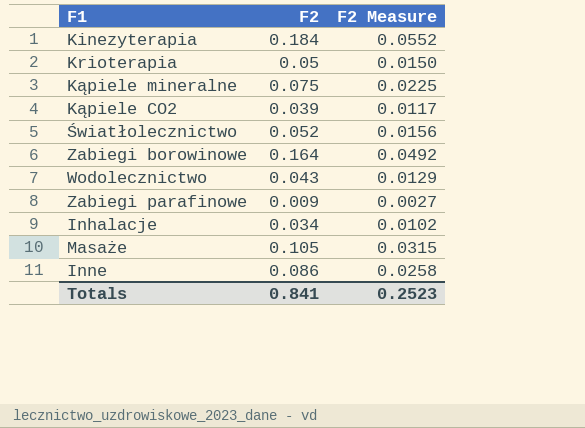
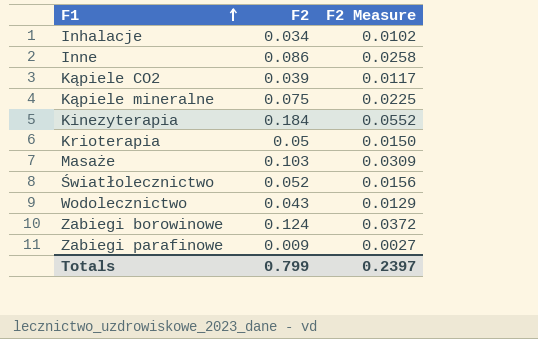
row order: none -> F1 ascending
Masaże | F2: 0.105 -> 0.103
Masaże | F2 Measure: 0.0315 -> 0.0309
Zabiegi borowinowe | F2: 0.164 -> 0.124
Zabiegi borowinowe | F2 Measure: 0.0492 -> 0.0372
Totals | F2: 0.841 -> 0.799
Totals | F2 Measure: 0.2523 -> 0.2397

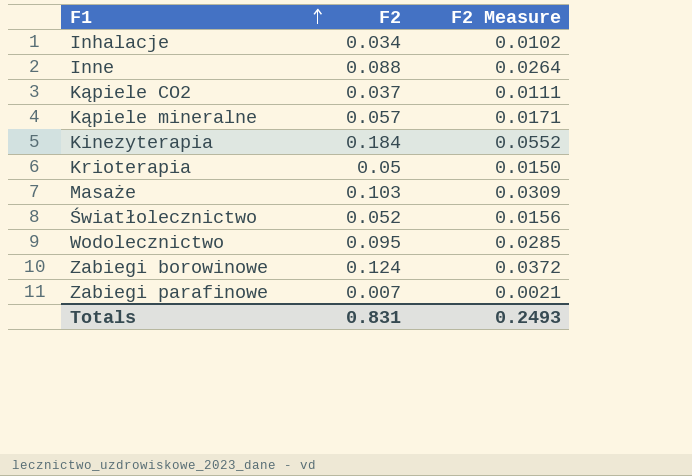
Inne | F2: 0.086 -> 0.088
Inne | F2 Measure: 0.0258 -> 0.0264
Kąpiele CO2 | F2: 0.039 -> 0.037
Kąpiele CO2 | F2 Measure: 0.0117 -> 0.0111
Kąpiele mineralne | F2: 0.075 -> 0.057
Kąpiele mineralne | F2 Measure: 0.0225 -> 0.0171
Wodolecznictwo | F2: 0.043 -> 0.095
Wodolecznictwo | F2 Measure: 0.0129 -> 0.0285
Zabiegi parafinowe | F2: 0.009 -> 0.007
Zabiegi parafinowe | F2 Measure: 0.0027 -> 0.0021
Totals | F2: 0.799 -> 0.831
Totals | F2 Measure: 0.2397 -> 0.2493

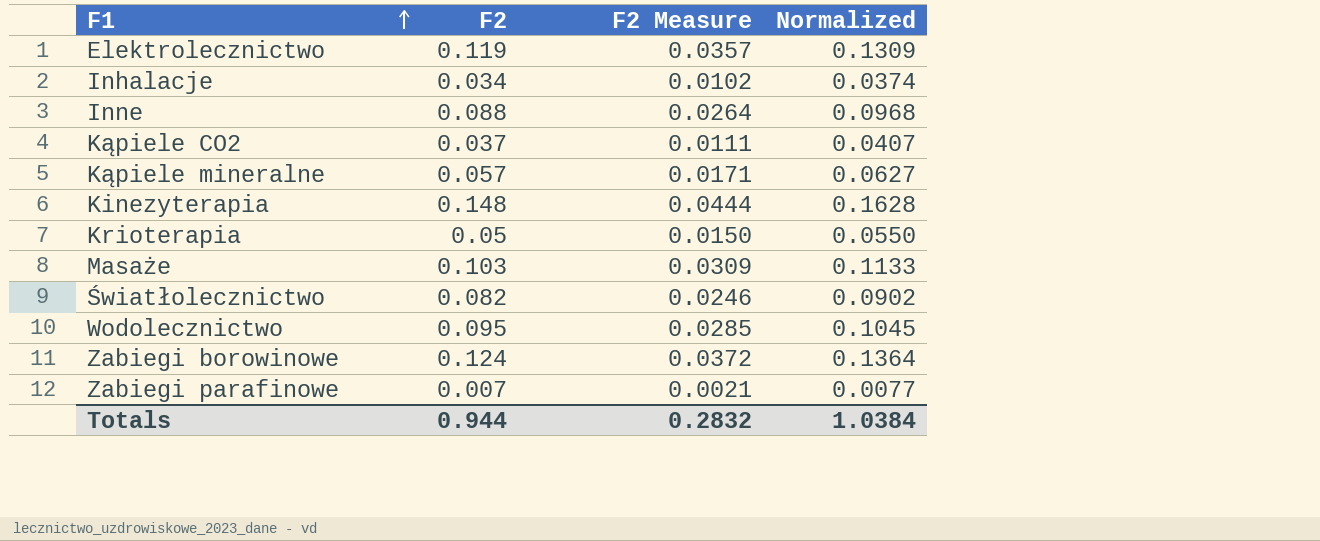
column Normalized | formula: none -> [F2] * 1.1
row Elektrolecznictwo: none -> 0.119 | 0.0357 | 0.1309
Kinezyterapia | F2: 0.184 -> 0.148
Kinezyterapia | F2 Measure: 0.0552 -> 0.0444
Światłolecznictwo | F2: 0.052 -> 0.082
Światłolecznictwo | F2 Measure: 0.0156 -> 0.0246
Totals | F2: 0.831 -> 0.944
Totals | F2 Measure: 0.2493 -> 0.2832

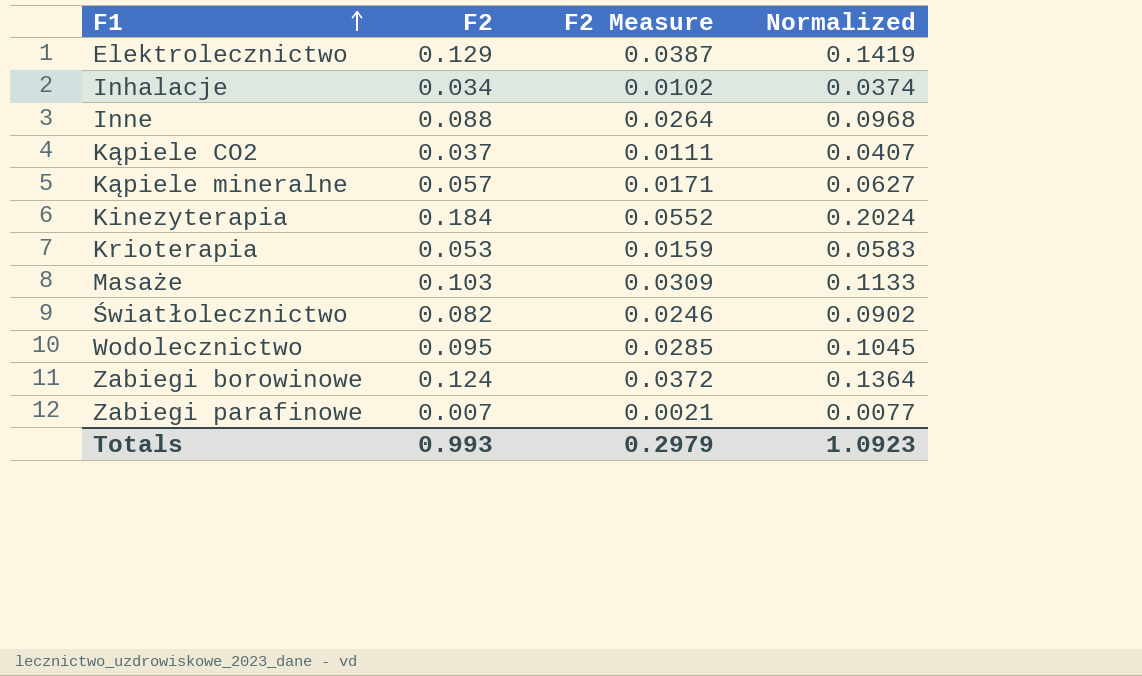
Elektrolecznictwo | F2: 0.119 -> 0.129
Elektrolecznictwo | F2 Measure: 0.0357 -> 0.0387
Elektrolecznictwo | Normalized: 0.1309 -> 0.1419
Kinezyterapia | F2: 0.148 -> 0.184
Kinezyterapia | F2 Measure: 0.0444 -> 0.0552
Kinezyterapia | Normalized: 0.1628 -> 0.2024
Krioterapia | F2: 0.05 -> 0.053
Krioterapia | F2 Measure: 0.0150 -> 0.0159
Krioterapia | Normalized: 0.0550 -> 0.0583
Totals | F2: 0.944 -> 0.993
Totals | F2 Measure: 0.2832 -> 0.2979
Totals | Normalized: 1.0384 -> 1.0923

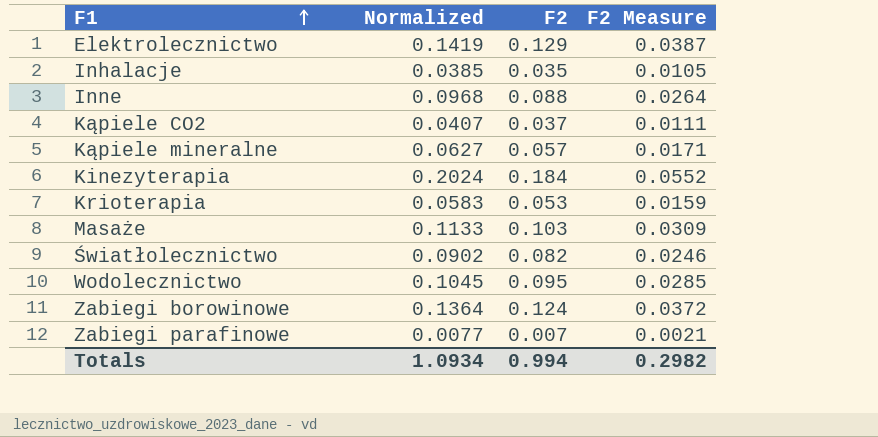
column Normalized | position: 4 -> 2
Inhalacje | Normalized: 0.0374 -> 0.0385
Inhalacje | F2: 0.034 -> 0.035
Inhalacje | F2 Measure: 0.0102 -> 0.0105
Totals | Normalized: 1.0923 -> 1.0934
Totals | F2: 0.993 -> 0.994
Totals | F2 Measure: 0.2979 -> 0.2982

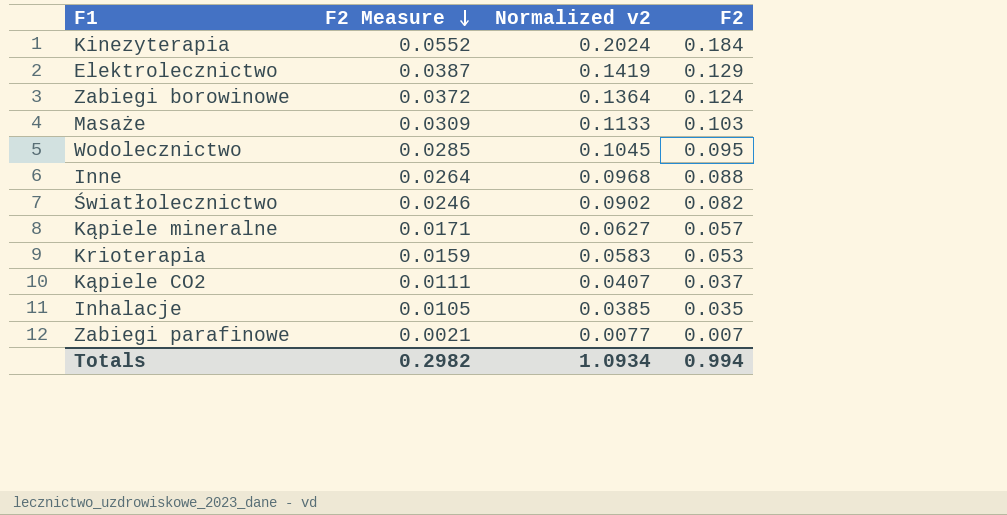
row order: F1 ascending -> F2 Measure descending
column F2 Measure | position: 4 -> 2
column name: Normalized -> Normalized v2

